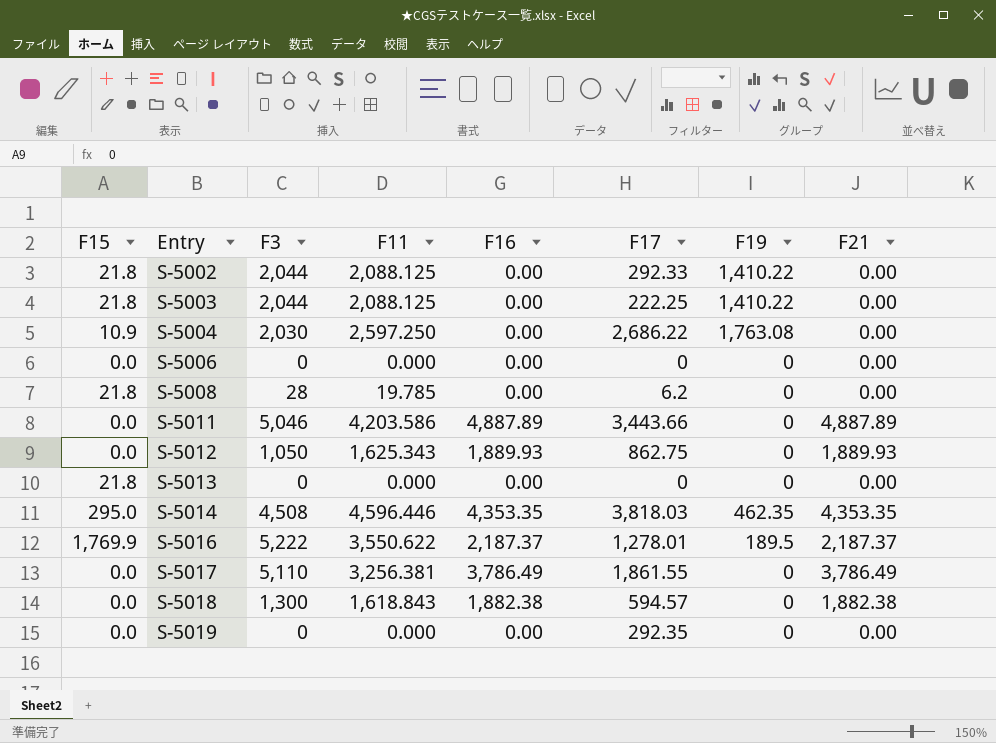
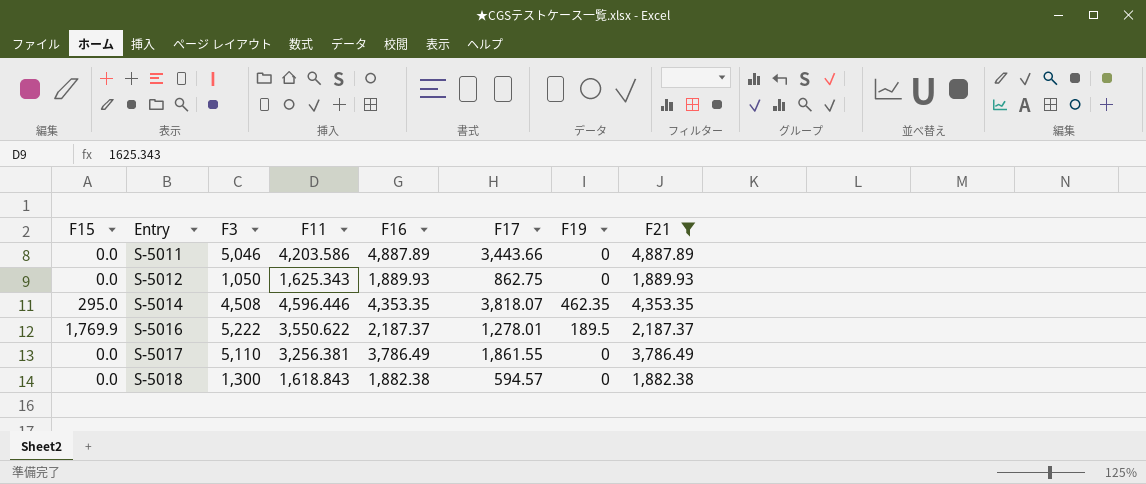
filter: none -> F21 != 0.00
S-5014 | F17: 3,818.03 -> 3,818.07

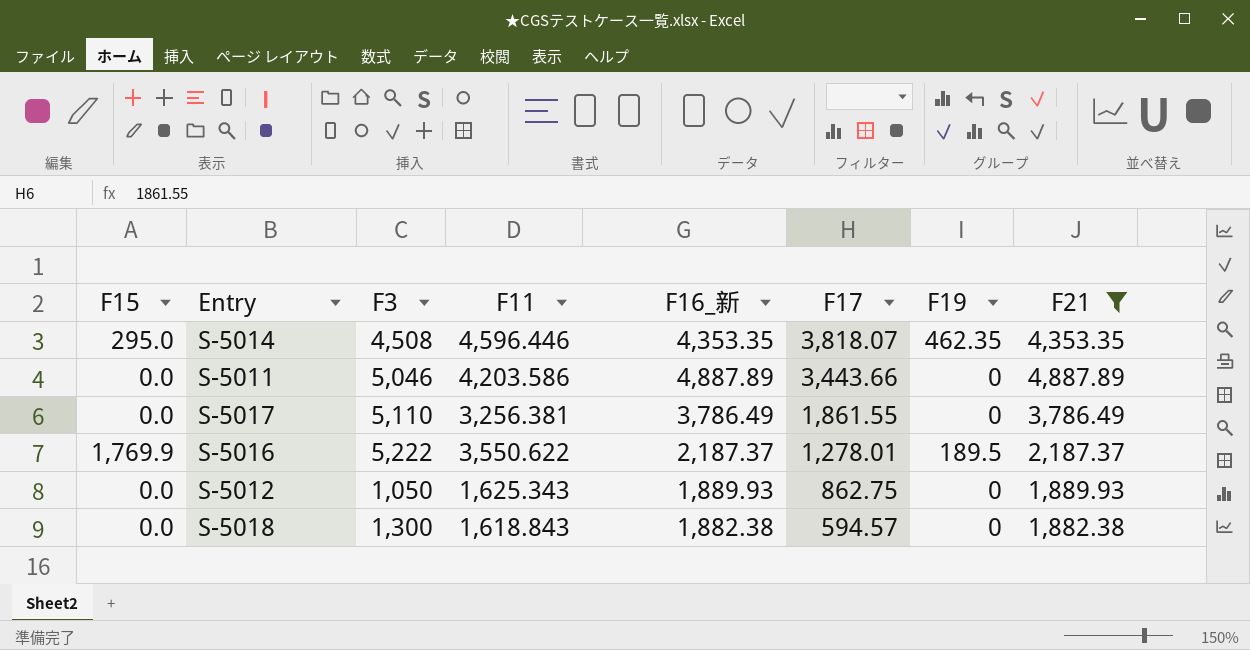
row order: Entry ascending -> F17 descending
column name: F16 -> F16_新

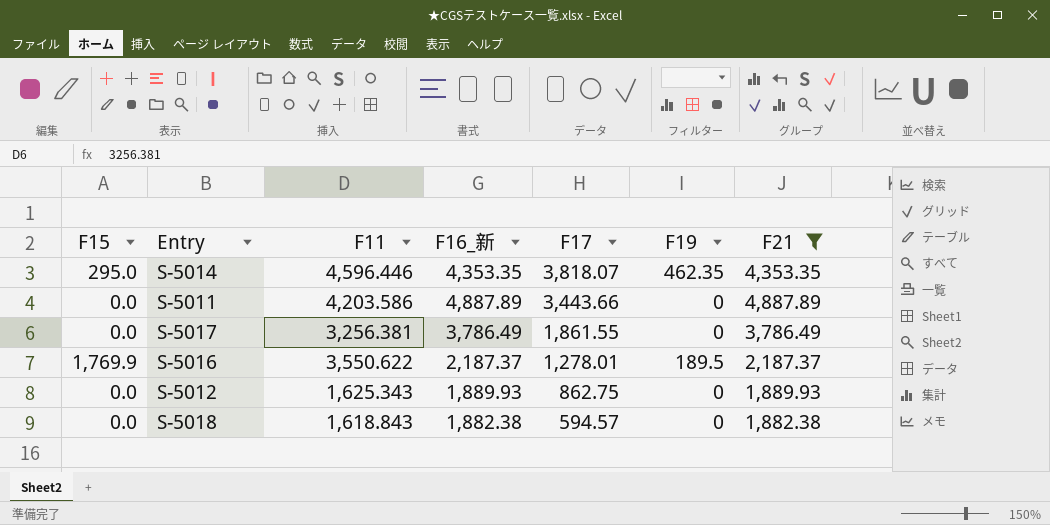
column F3 | position: 3 -> none

